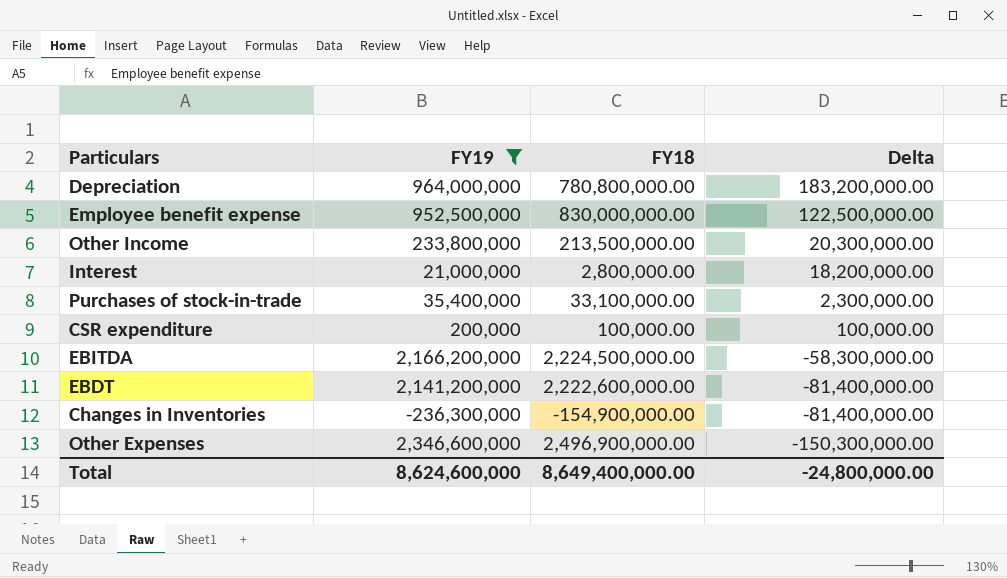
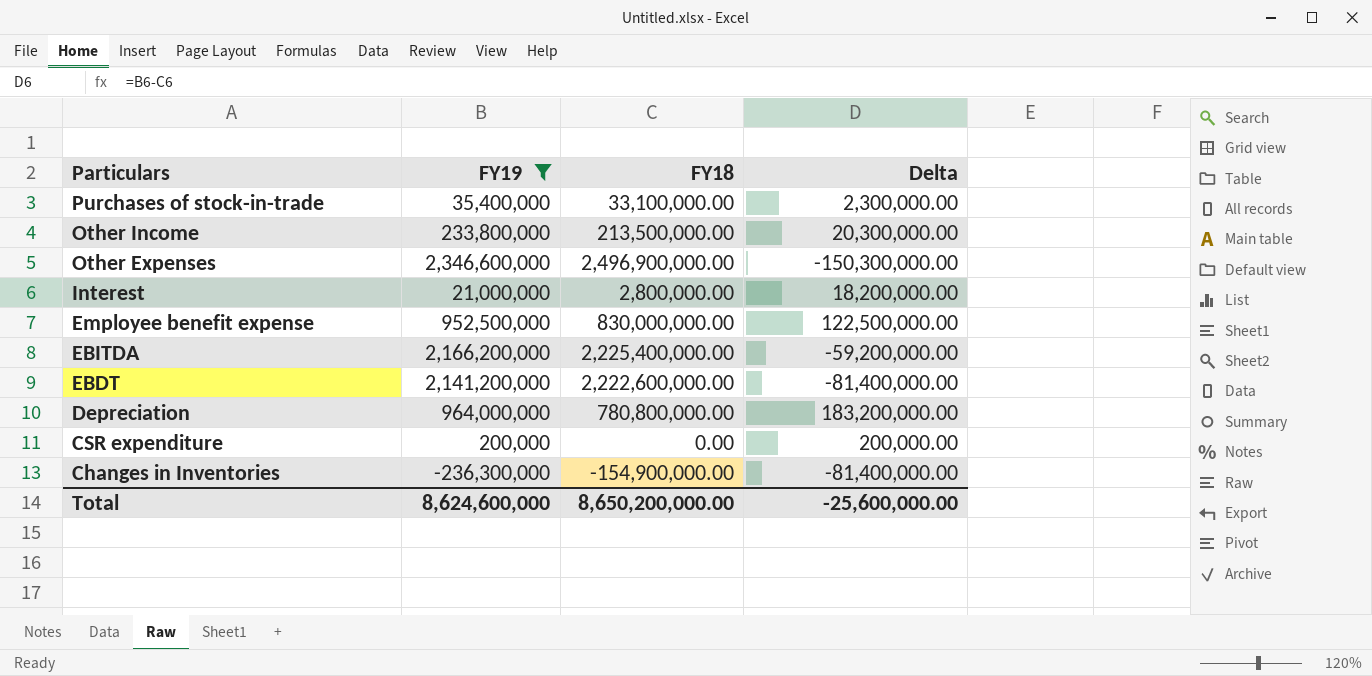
row order: Delta descending -> Particulars descending
EBITDA | FY18: 2,224,500,000.00 -> 2,225,400,000.00
EBITDA | Delta: -58,300,000.00 -> -59,200,000.00
CSR expenditure | FY18: 100,000.00 -> 0.00
CSR expenditure | Delta: 100,000.00 -> 200,000.00
Total | FY18: 8,649,400,000.00 -> 8,650,200,000.00
Total | Delta: -24,800,000.00 -> -25,600,000.00

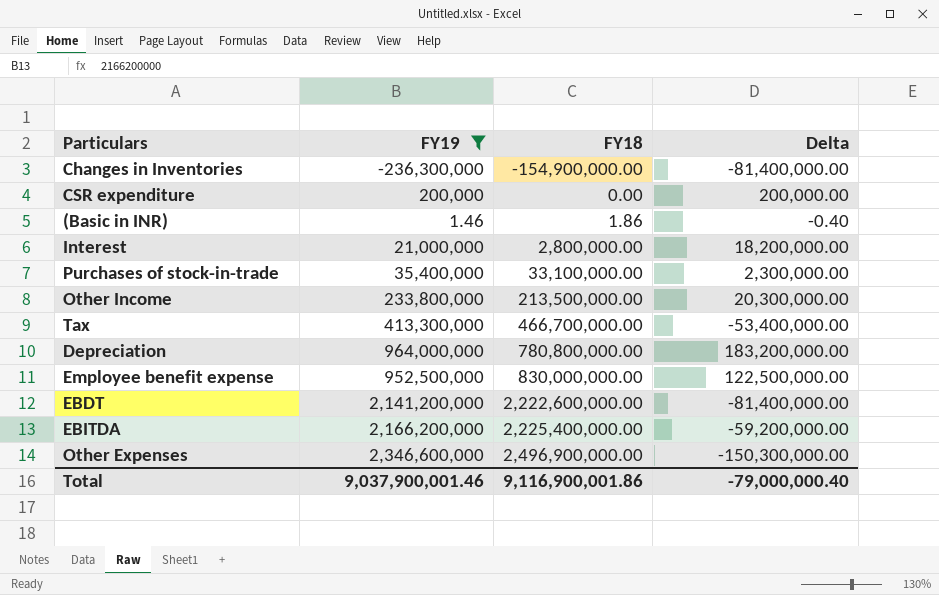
row order: Particulars descending -> FY18 ascending
row (Basic in INR): none -> 1.46 | 1.86 | -0.40
row Tax: none -> 413,300,000 | 466,700,000.00 | -53,400,000.00
Total | FY19: 8,624,600,000 -> 9,037,900,001.46
Total | FY18: 8,650,200,000.00 -> 9,116,900,001.86
Total | Delta: -25,600,000.00 -> -79,000,000.40

